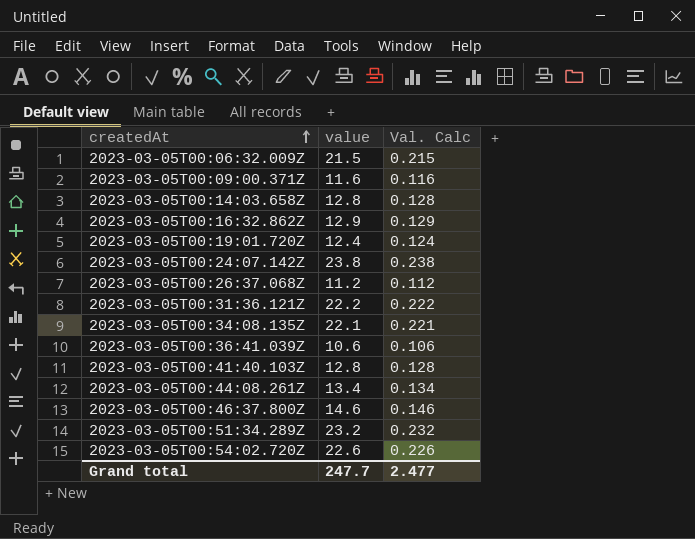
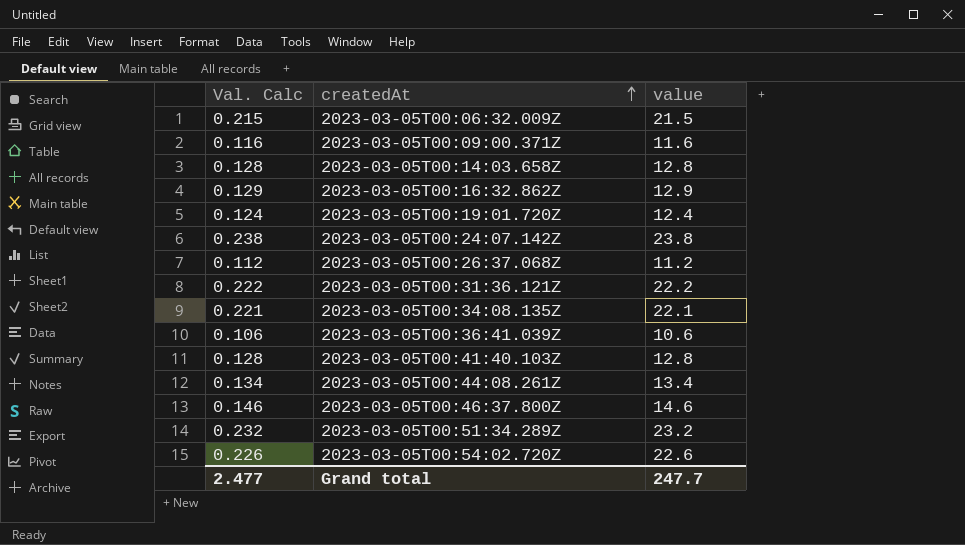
column Val. Calc | position: 3 -> 1

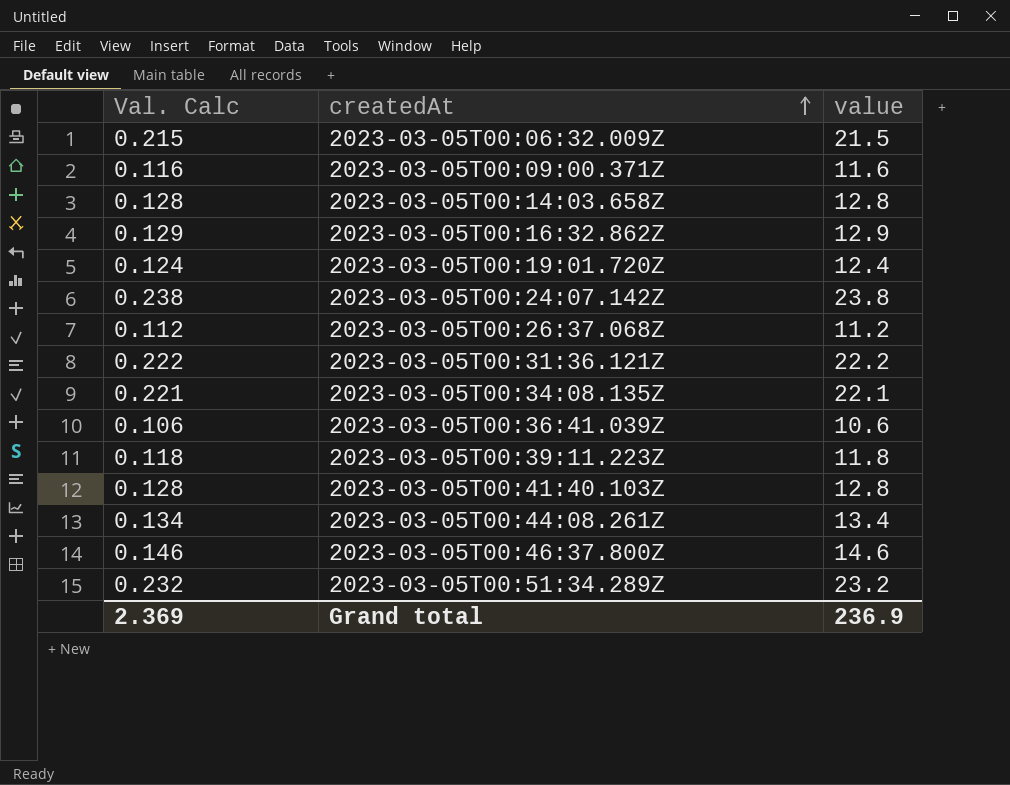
row 2023-03-05T00:54:02.720Z: 0.226 | 22.6 -> none
row 2023-03-05T00:39:11.223Z: none -> 0.118 | 11.8
Grand total | Val. Calc: 2.477 -> 2.369
Grand total | value: 247.7 -> 236.9

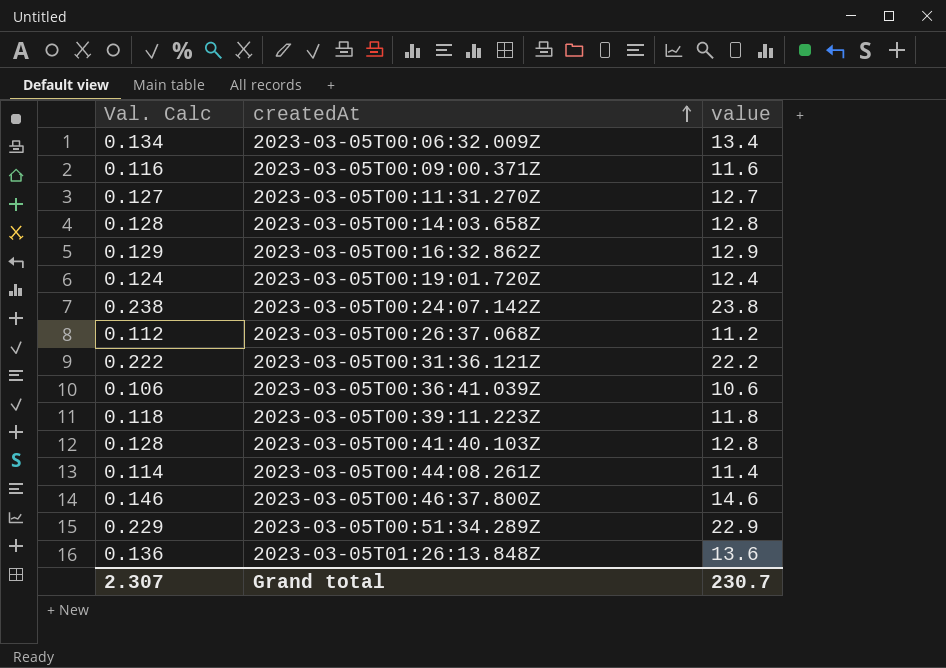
row 2023-03-05T00:34:08.135Z: 0.221 | 22.1 -> none
2023-03-05T00:06:32.009Z | Val. Calc: 0.215 -> 0.134
2023-03-05T00:06:32.009Z | value: 21.5 -> 13.4
row 2023-03-05T00:11:31.270Z: none -> 0.127 | 12.7
2023-03-05T00:44:08.261Z | Val. Calc: 0.134 -> 0.114
2023-03-05T00:44:08.261Z | value: 13.4 -> 11.4
2023-03-05T00:51:34.289Z | Val. Calc: 0.232 -> 0.229
2023-03-05T00:51:34.289Z | value: 23.2 -> 22.9
row 2023-03-05T01:26:13.848Z: none -> 0.136 | 13.6
Grand total | Val. Calc: 2.369 -> 2.307
Grand total | value: 236.9 -> 230.7

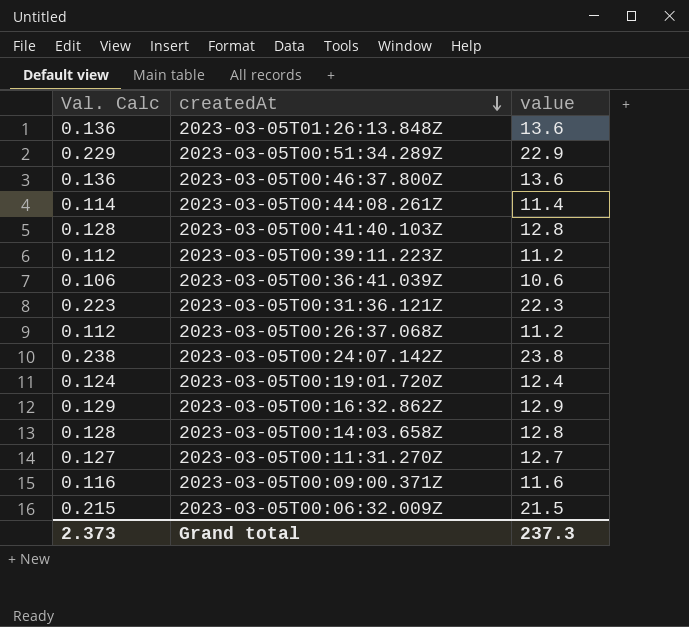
row order: createdAt ascending -> createdAt descending
2023-03-05T00:46:37.800Z | Val. Calc: 0.146 -> 0.136
2023-03-05T00:46:37.800Z | value: 14.6 -> 13.6
2023-03-05T00:39:11.223Z | Val. Calc: 0.118 -> 0.112
2023-03-05T00:39:11.223Z | value: 11.8 -> 11.2
2023-03-05T00:31:36.121Z | Val. Calc: 0.222 -> 0.223
2023-03-05T00:31:36.121Z | value: 22.2 -> 22.3
2023-03-05T00:06:32.009Z | Val. Calc: 0.134 -> 0.215
2023-03-05T00:06:32.009Z | value: 13.4 -> 21.5
Grand total | Val. Calc: 2.307 -> 2.373
Grand total | value: 230.7 -> 237.3

